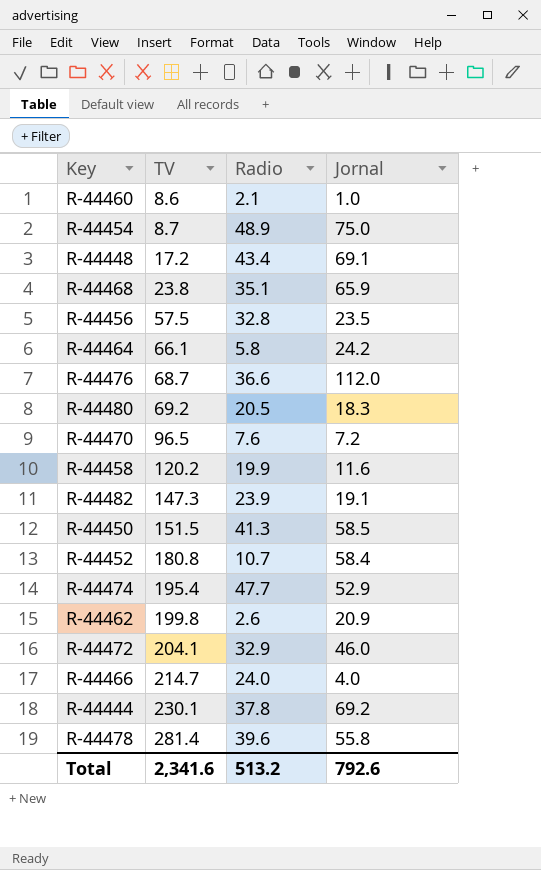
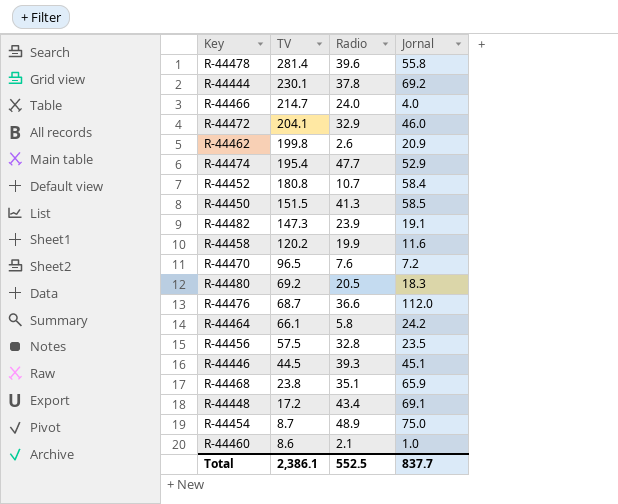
row order: TV ascending -> TV descending
row R-44446: none -> 44.5 | 39.3 | 45.1
Total | TV: 2,341.6 -> 2,386.1
Total | Radio: 513.2 -> 552.5
Total | Jornal: 792.6 -> 837.7

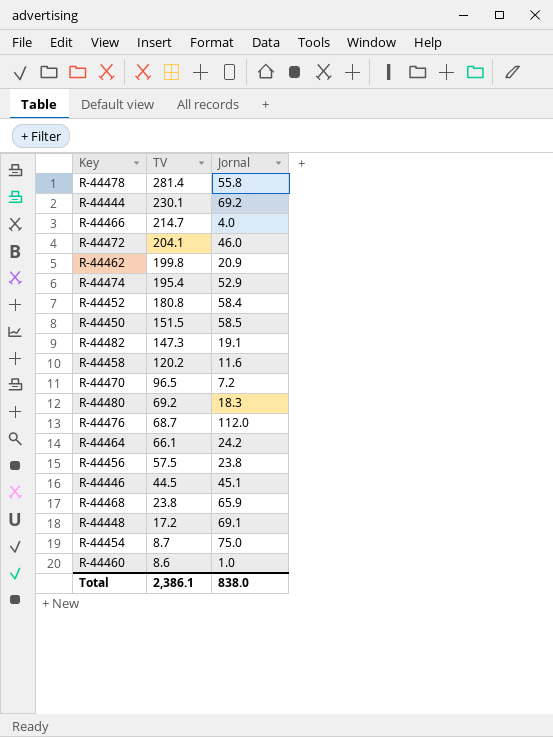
column Radio | position: 3 -> none
R-44456 | Jornal: 23.5 -> 23.8
Total | Jornal: 837.7 -> 838.0

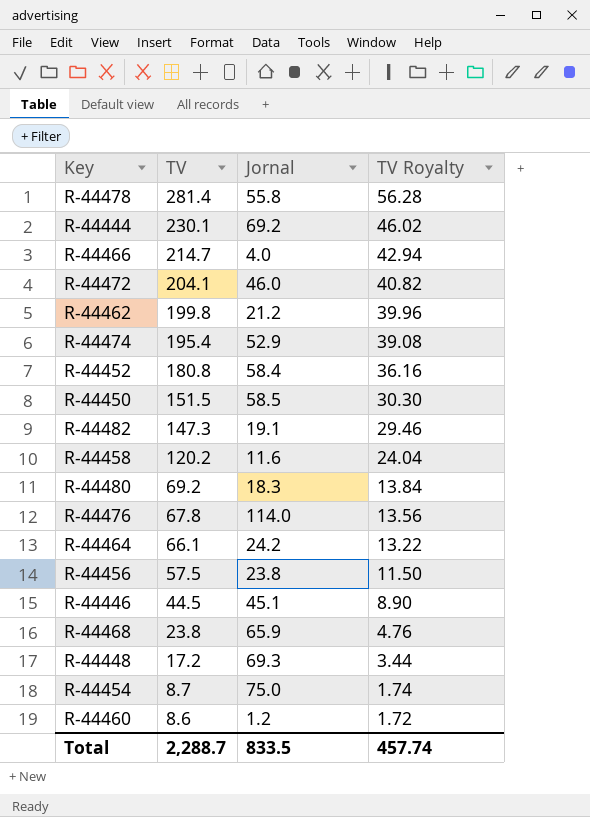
column TV Royalty | formula: none -> [TV] * 0.2
row R-44470: 96.5 | 7.2 -> none
R-44462 | Jornal: 20.9 -> 21.2
R-44476 | TV: 68.7 -> 67.8
R-44476 | Jornal: 112.0 -> 114.0
R-44448 | Jornal: 69.1 -> 69.3
R-44460 | Jornal: 1.0 -> 1.2
Total | TV: 2,386.1 -> 2,288.7
Total | Jornal: 838.0 -> 833.5

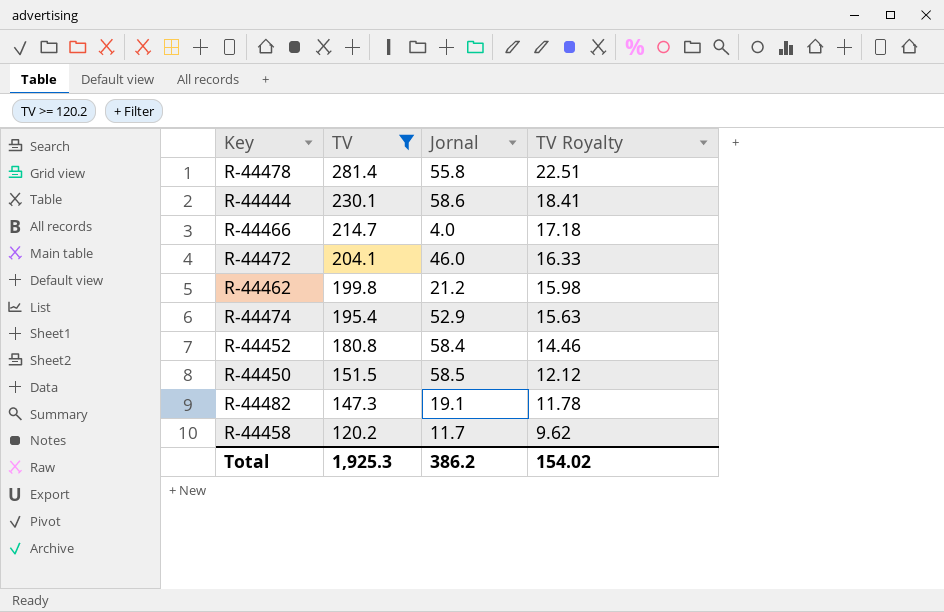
filter: none -> TV >= 120.2
column TV Royalty | formula: [TV] * 0.2 -> [TV] * 0.08
R-44444 | Jornal: 69.2 -> 58.6
R-44458 | Jornal: 11.6 -> 11.7
Total | TV: 2,288.7 -> 1,925.3
Total | Jornal: 833.5 -> 386.2
Total | TV Royalty: 457.74 -> 154.02

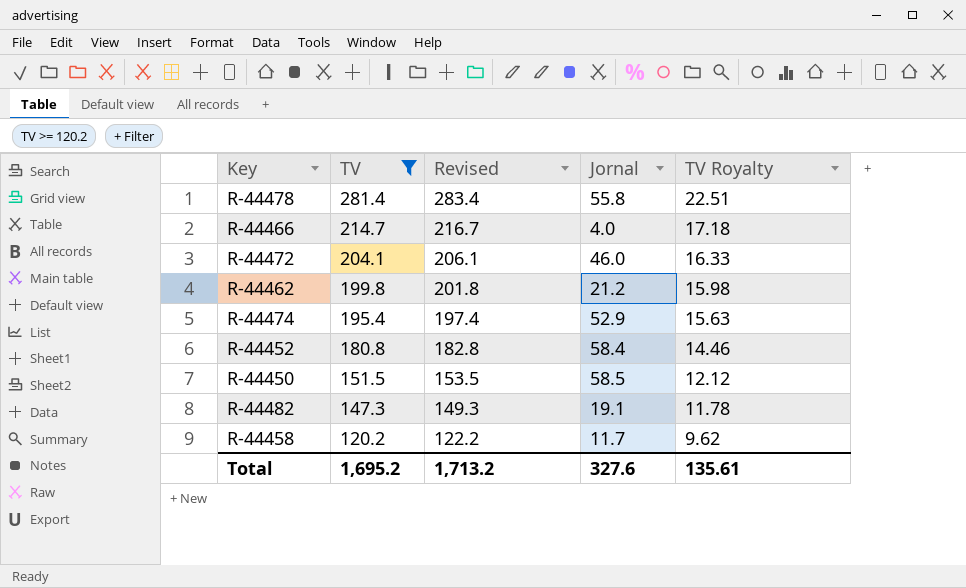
column Revised | formula: none -> [TV] + 2
row R-44444: 230.1 | 58.6 | 18.41 -> none
Total | TV: 1,925.3 -> 1,695.2
Total | Jornal: 386.2 -> 327.6
Total | TV Royalty: 154.02 -> 135.61

